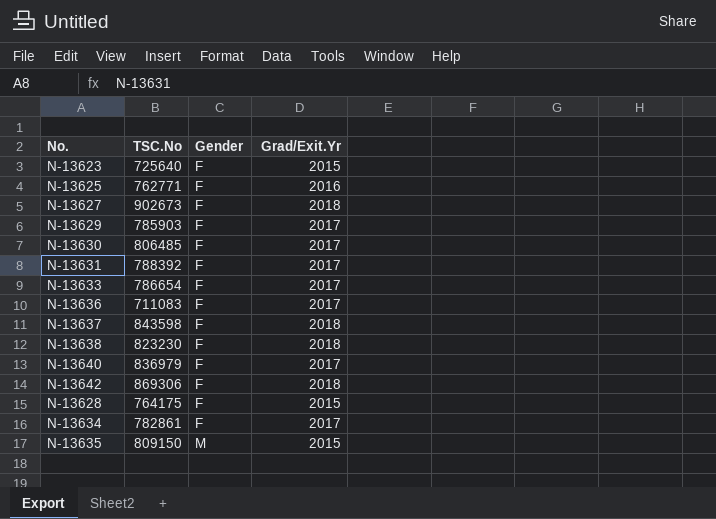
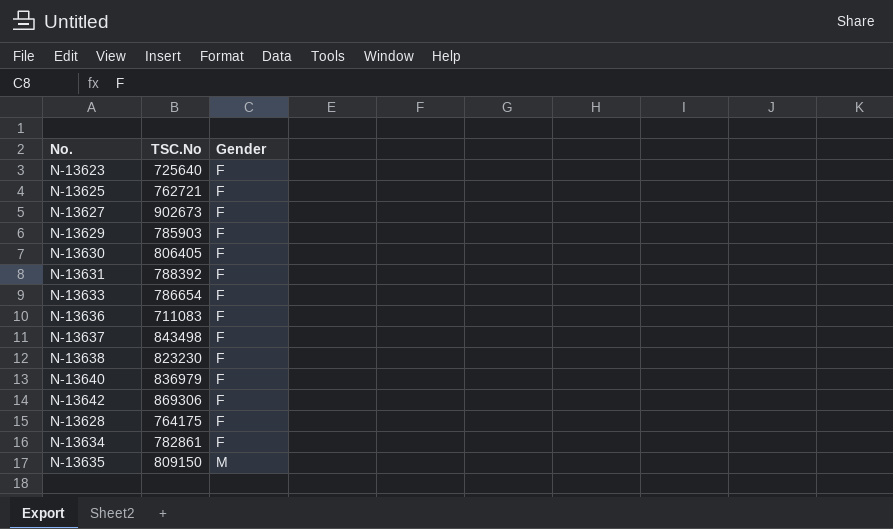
column Grad/Exit.Yr | position: 4 -> none
N-13625 | TSC.No: 762771 -> 762721
N-13630 | TSC.No: 806485 -> 806405
N-13637 | TSC.No: 843598 -> 843498

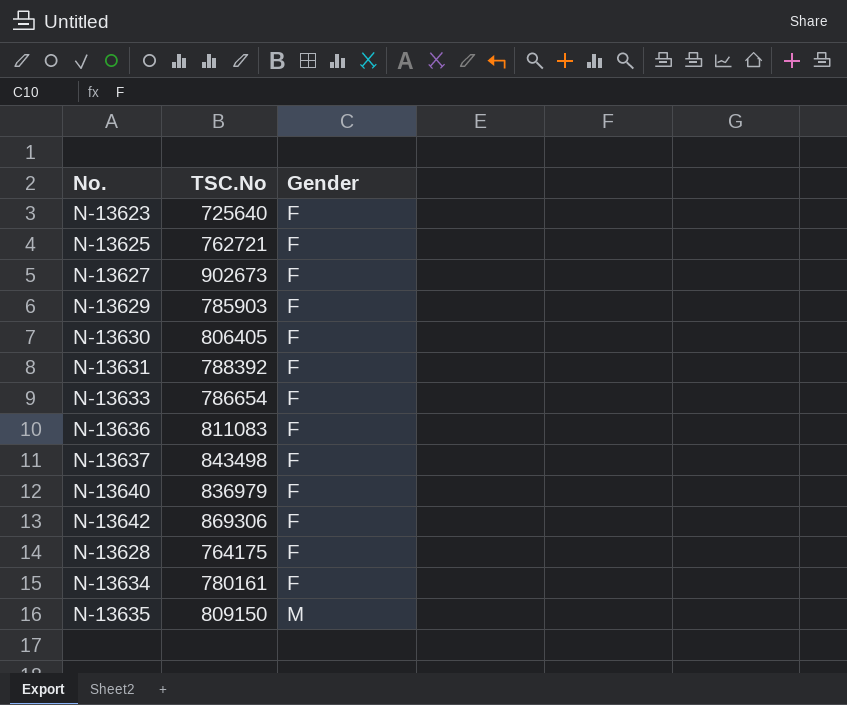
row N-13638: 823230 | F -> none
N-13636 | TSC.No: 711083 -> 811083
N-13634 | TSC.No: 782861 -> 780161

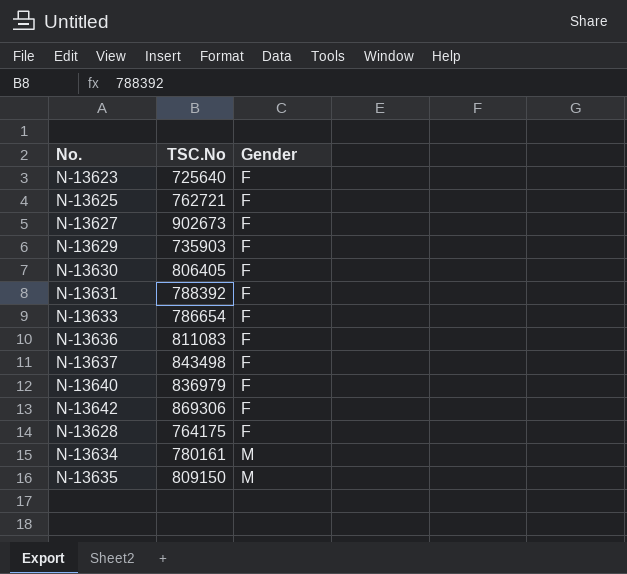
N-13629 | TSC.No: 785903 -> 735903
N-13634 | Gender: F -> M

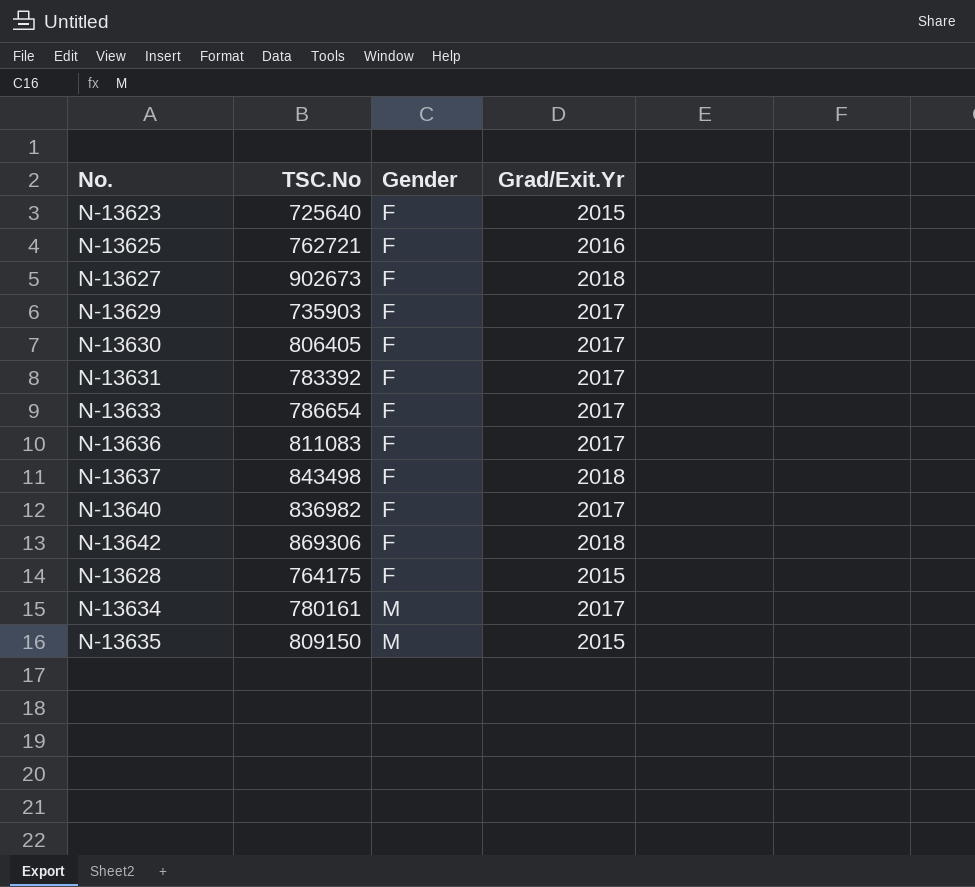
column Grad/Exit.Yr | position: none -> 4
N-13631 | TSC.No: 788392 -> 783392
N-13640 | TSC.No: 836979 -> 836982

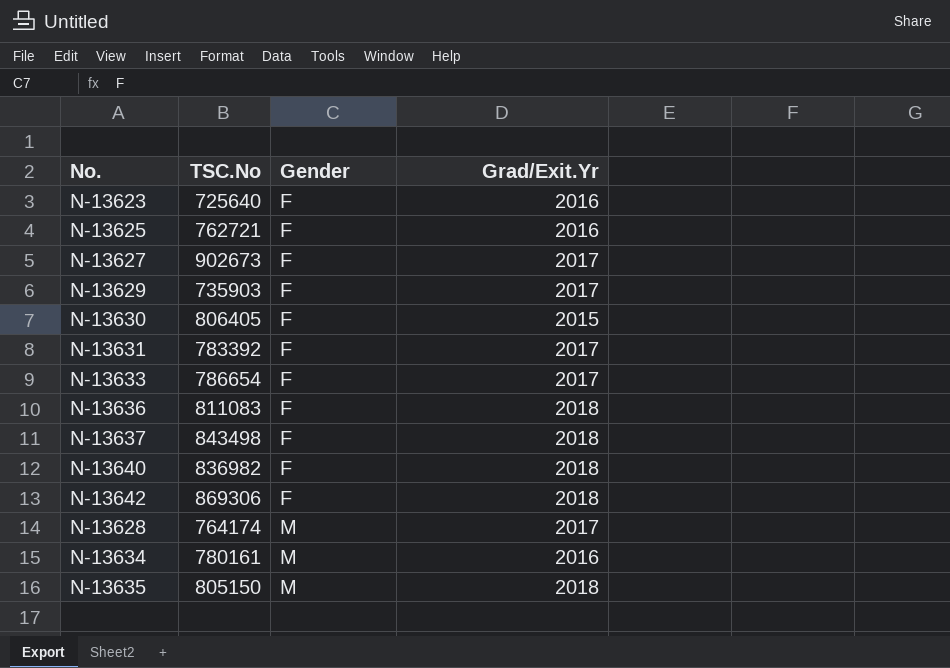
N-13623 | Grad/Exit.Yr: 2015 -> 2016
N-13627 | Grad/Exit.Yr: 2018 -> 2017
N-13630 | Grad/Exit.Yr: 2017 -> 2015
N-13636 | Grad/Exit.Yr: 2017 -> 2018
N-13640 | Grad/Exit.Yr: 2017 -> 2018
N-13628 | TSC.No: 764175 -> 764174
N-13628 | Gender: F -> M
N-13628 | Grad/Exit.Yr: 2015 -> 2017
N-13634 | Grad/Exit.Yr: 2017 -> 2016
N-13635 | TSC.No: 809150 -> 805150
N-13635 | Grad/Exit.Yr: 2015 -> 2018

